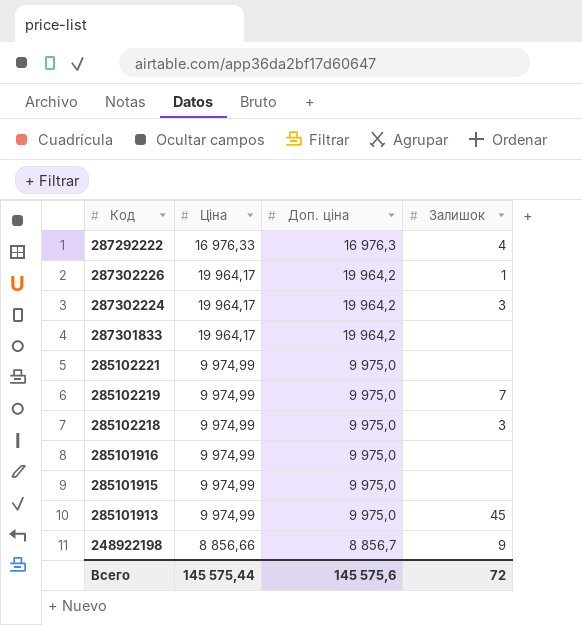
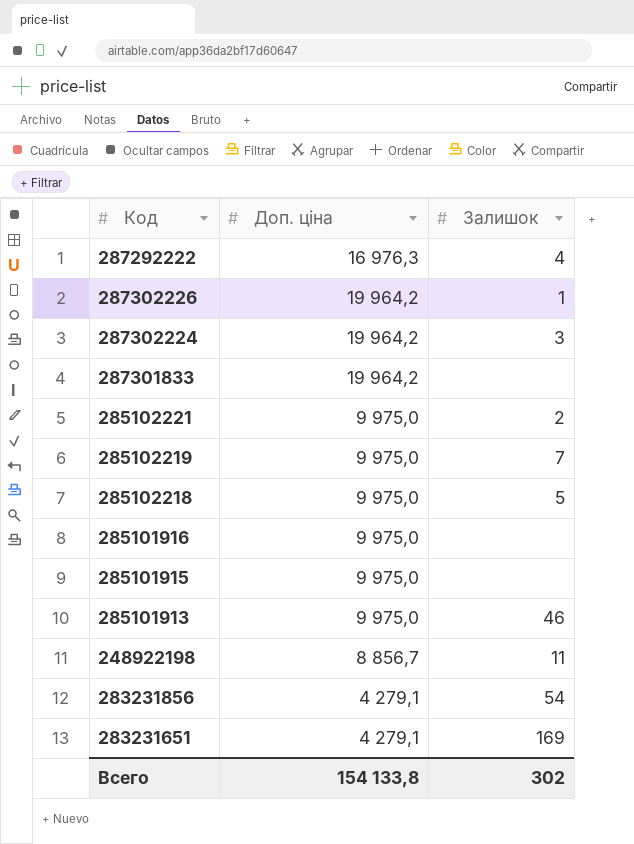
column Ціна | position: 2 -> none
285102221 | Залишок: none -> 2
285102218 | Залишок: 3 -> 5
285101913 | Залишок: 45 -> 46
248922198 | Залишок: 9 -> 11
row 283231856: none -> 4 279,1 | 54
row 283231651: none -> 4 279,1 | 169
Всего | Доп. ціна: 145 575,6 -> 154 133,8
Всего | Залишок: 72 -> 302

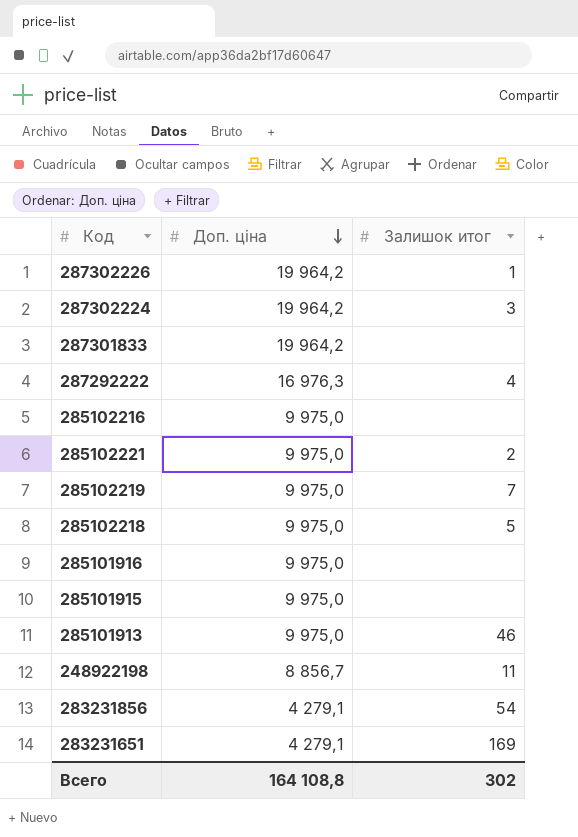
row order: none -> Доп. ціна descending
column name: Залишок -> Залишок итог
row 285102216: none -> 9 975,0 | none
Всего | Доп. ціна: 154 133,8 -> 164 108,8

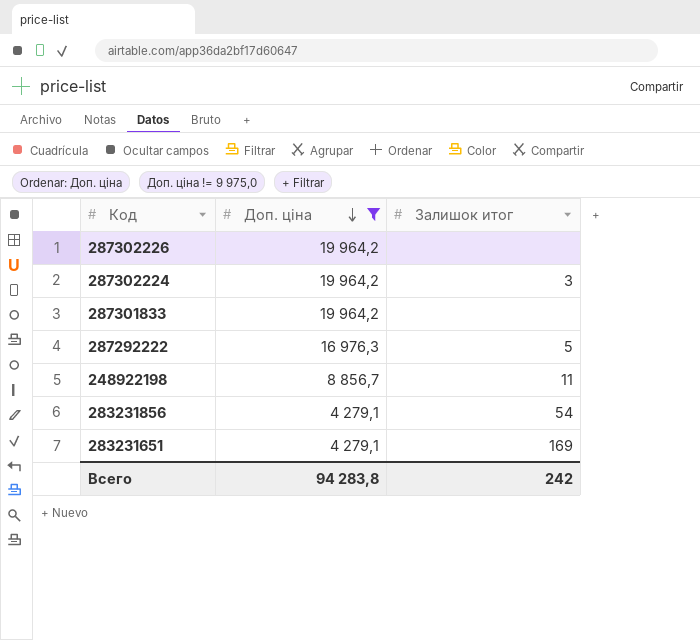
filter: none -> Доп. ціна != 9 975,0
287302226 | Залишок итог: 1 -> none
287292222 | Залишок итог: 4 -> 5
Всего | Доп. ціна: 164 108,8 -> 94 283,8
Всего | Залишок итог: 302 -> 242

